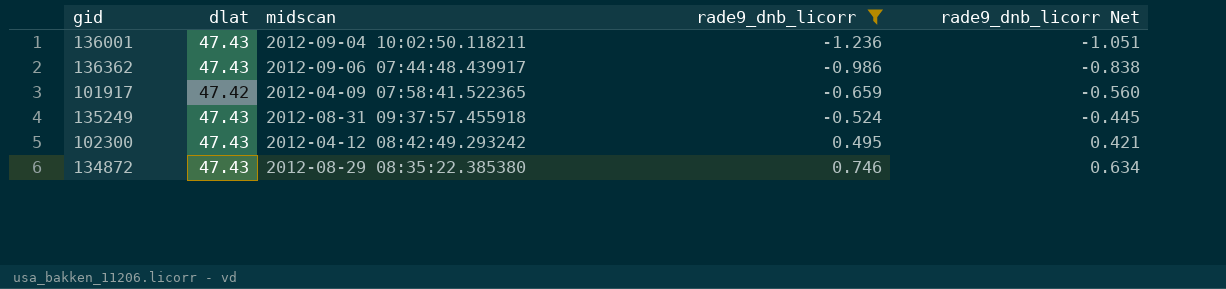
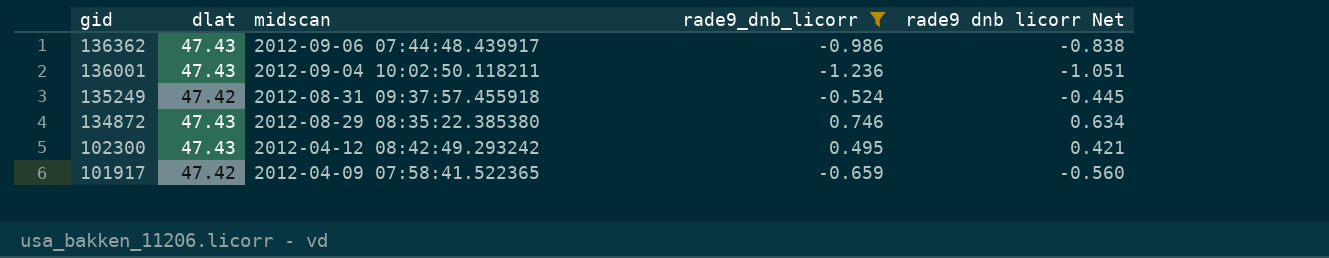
row order: rade9_dnb_licorr ascending -> gid descending
column name: rade9_dnb_licorr Net -> rade9 dnb licorr Net
135249 | dlat: 47.43 -> 47.42

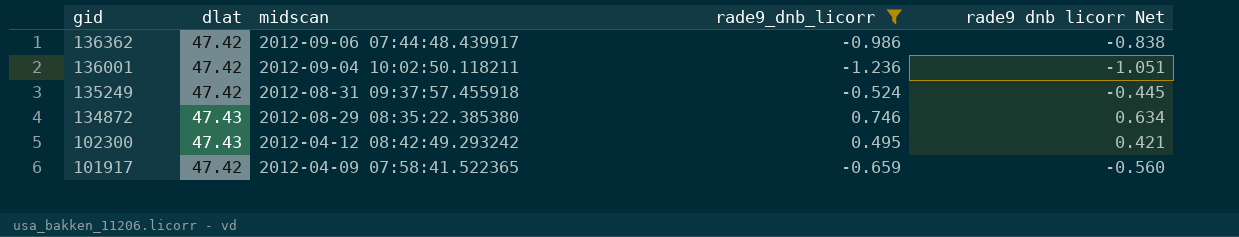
136362 | dlat: 47.43 -> 47.42
136001 | dlat: 47.43 -> 47.42

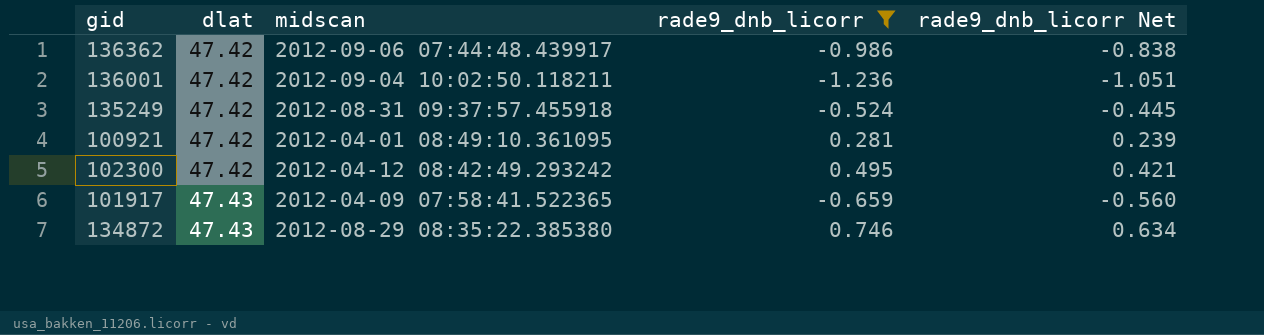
row order: gid descending -> dlat ascending
column name: rade9 dnb licorr Net -> rade9_dnb_licorr Net
row 100921: none -> 47.42 | 2012-04-01 08:49:10.361095 | 0.281 | 0.239
102300 | dlat: 47.43 -> 47.42
101917 | dlat: 47.42 -> 47.43

